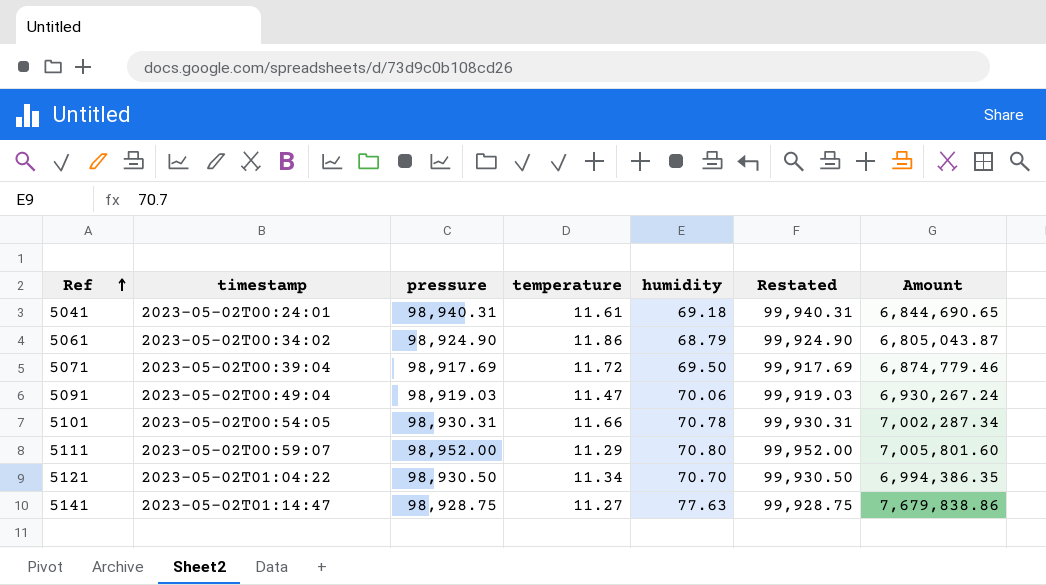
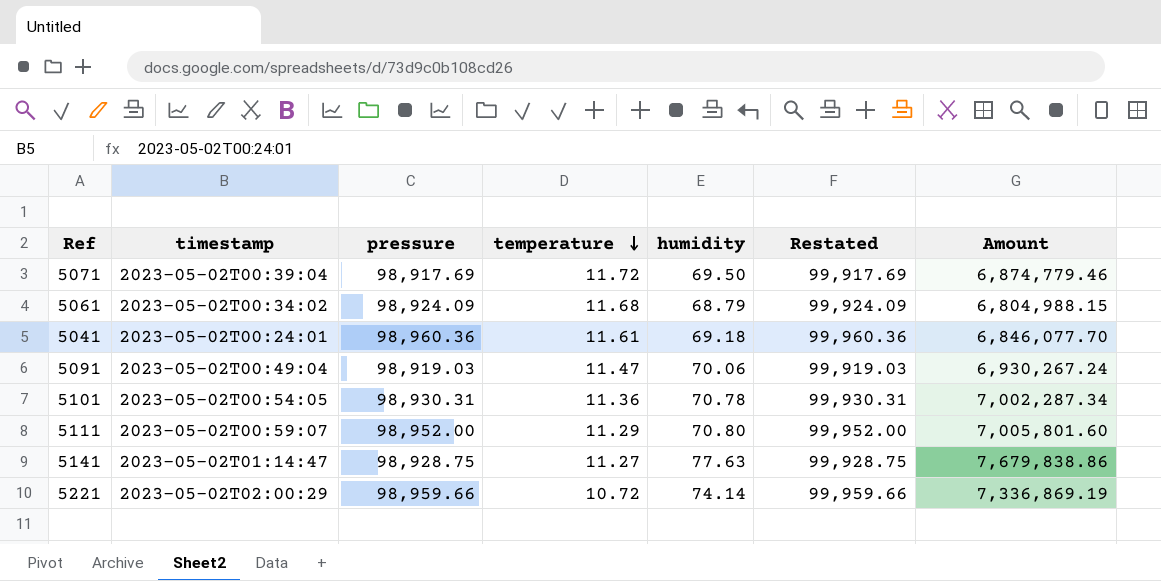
row order: Ref ascending -> temperature descending
row 5121: 2023-05-02T01:04:22 | 98,930.50 | 11.34 | 70.70 | 99,930.50 | 6,994,386.35 -> none
5061 | pressure: 98,924.90 -> 98,924.09
5061 | temperature: 11.86 -> 11.68
5061 | Restated: 99,924.90 -> 99,924.09
5061 | Amount: 6,805,043.87 -> 6,804,988.15
5041 | pressure: 98,940.31 -> 98,960.36
5041 | Restated: 99,940.31 -> 99,960.36
5041 | Amount: 6,844,690.65 -> 6,846,077.70
5101 | temperature: 11.66 -> 11.36
row 5221: none -> 2023-05-02T02:00:29 | 98,959.66 | 10.72 | 74.14 | 99,959.66 | 7,336,869.19

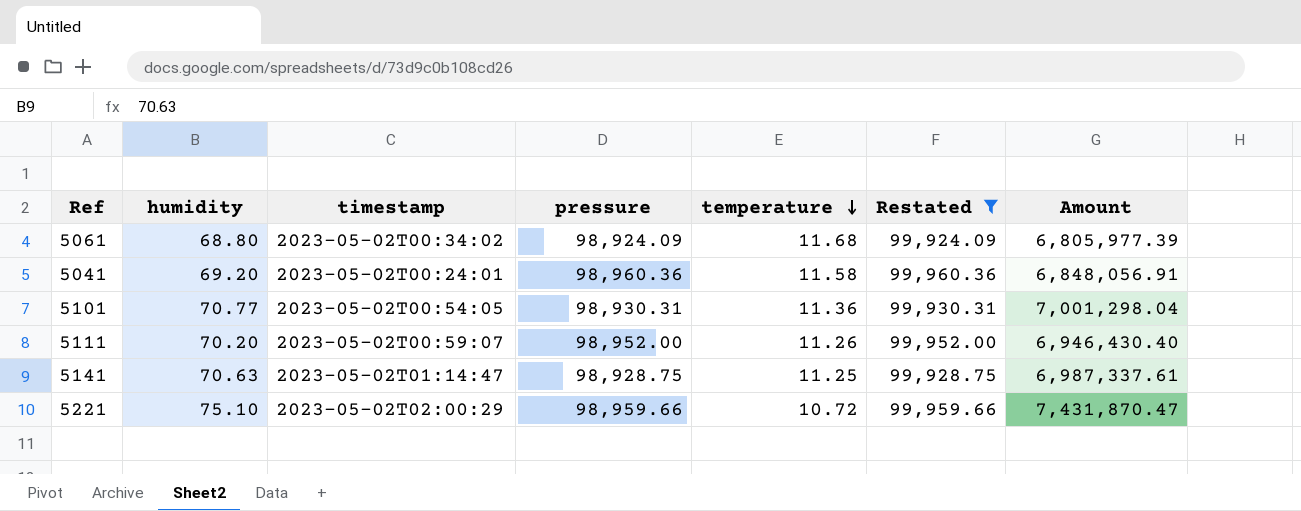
filter: none -> Restated >= 99,924.09
column humidity | position: 5 -> 2
5061 | humidity: 68.79 -> 68.80
5061 | Amount: 6,804,988.15 -> 6,805,977.39
5041 | humidity: 69.18 -> 69.20
5041 | temperature: 11.61 -> 11.58
5041 | Amount: 6,846,077.70 -> 6,848,056.91
5101 | humidity: 70.78 -> 70.77
5101 | Amount: 7,002,287.34 -> 7,001,298.04
5111 | humidity: 70.80 -> 70.20
5111 | temperature: 11.29 -> 11.26
5111 | Amount: 7,005,801.60 -> 6,946,430.40
5141 | humidity: 77.63 -> 70.63
5141 | temperature: 11.27 -> 11.25
5141 | Amount: 7,679,838.86 -> 6,987,337.61
5221 | humidity: 74.14 -> 75.10
5221 | Amount: 7,336,869.19 -> 7,431,870.47

